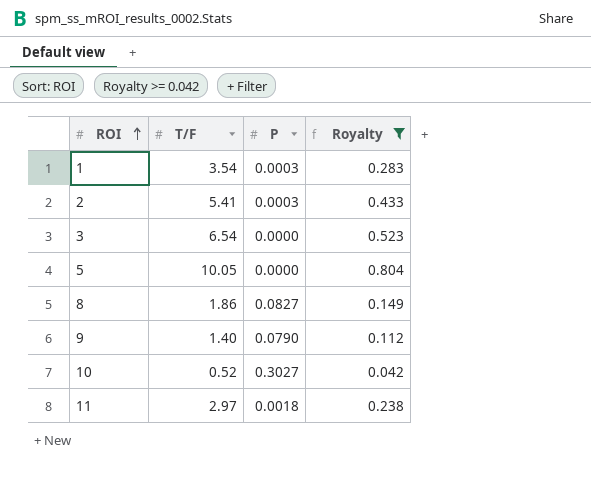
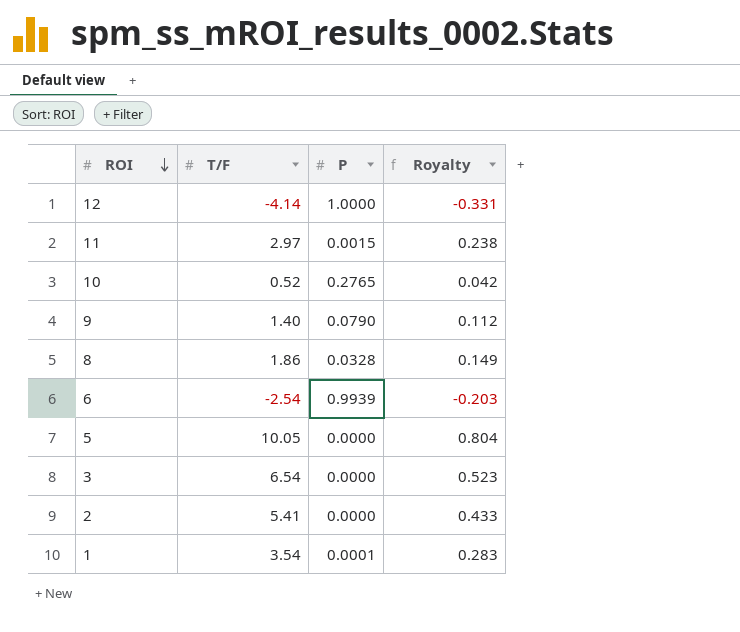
filter: Royalty >= 0.042 -> none
row order: ROI ascending -> ROI descending
11 | P: 0.0018 -> 0.0015
10 | P: 0.3027 -> 0.2765
8 | P: 0.0827 -> 0.0328
2 | P: 0.0003 -> 0.0000
1 | P: 0.0003 -> 0.0001

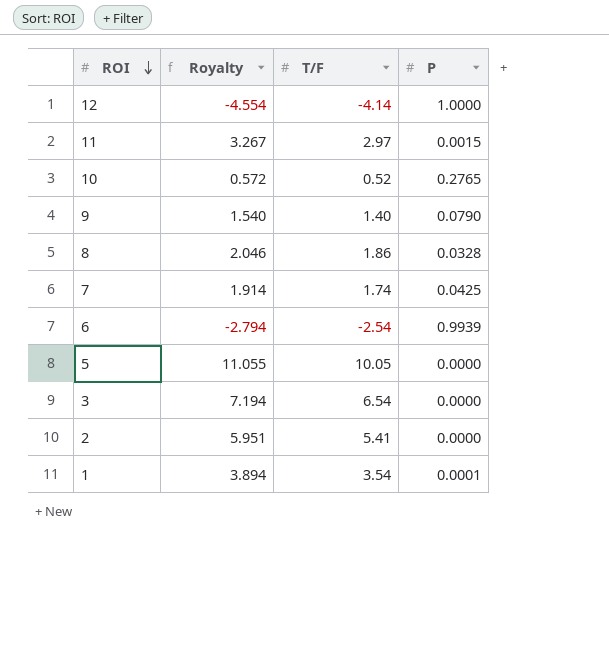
column Royalty | formula: [T/F] * 0.08 -> [T/F] * 1.1
column Royalty | position: 4 -> 2
row 7: none -> 1.914 | 1.74 | 0.0425

